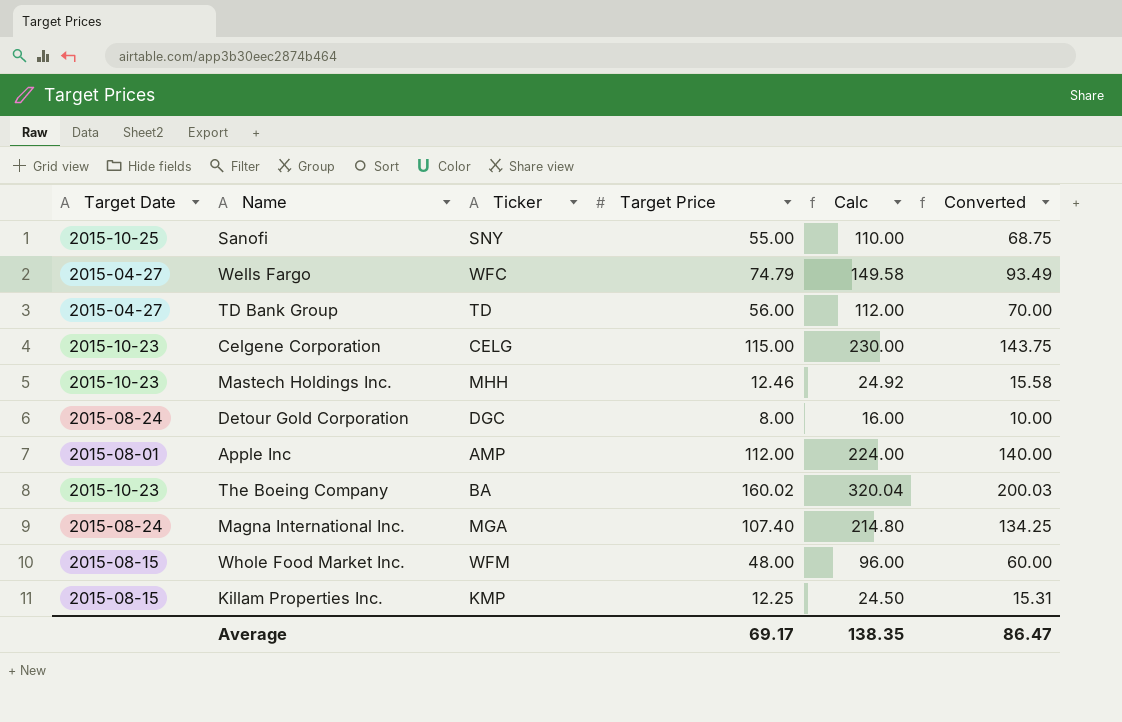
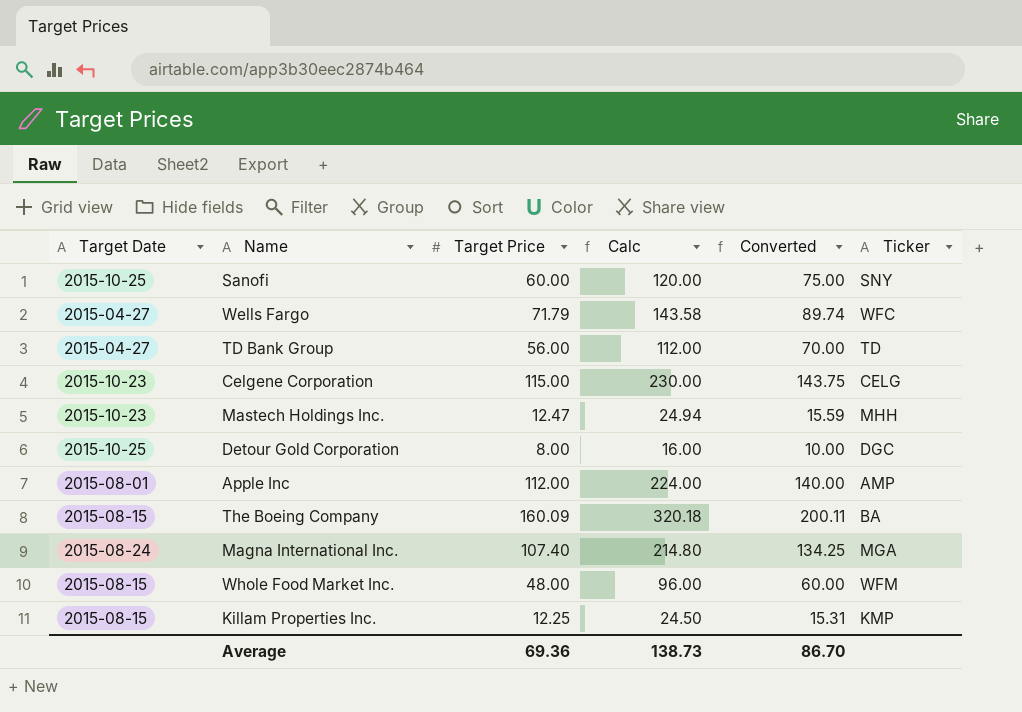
column Ticker | position: 3 -> 6
Sanofi | Target Price: 55.00 -> 60.00
Sanofi | Calc: 110.00 -> 120.00
Sanofi | Converted: 68.75 -> 75.00
Wells Fargo | Target Price: 74.79 -> 71.79
Wells Fargo | Calc: 149.58 -> 143.58
Wells Fargo | Converted: 93.49 -> 89.74
Mastech Holdings Inc. | Target Price: 12.46 -> 12.47
Mastech Holdings Inc. | Calc: 24.92 -> 24.94
Mastech Holdings Inc. | Converted: 15.58 -> 15.59
Detour Gold Corporation | Target Date: 2015-08-24 -> 2015-10-25
The Boeing Company | Target Date: 2015-10-23 -> 2015-08-15
The Boeing Company | Target Price: 160.02 -> 160.09
The Boeing Company | Calc: 320.04 -> 320.18
The Boeing Company | Converted: 200.03 -> 200.11
Average | Target Price: 69.17 -> 69.36
Average | Calc: 138.35 -> 138.73
Average | Converted: 86.47 -> 86.70

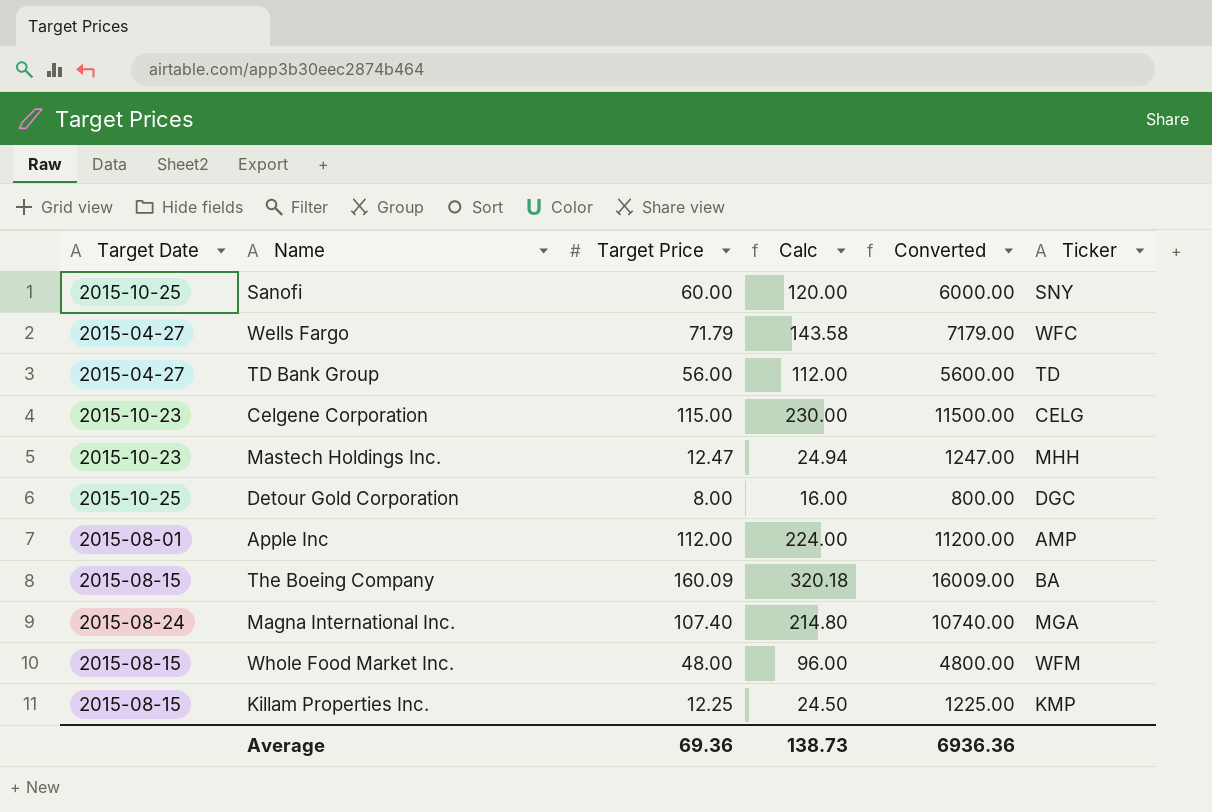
column Converted | formula: [Target Price] * 1.25 -> [Target Price] * 100
Average | Converted: 86.70 -> 6936.36

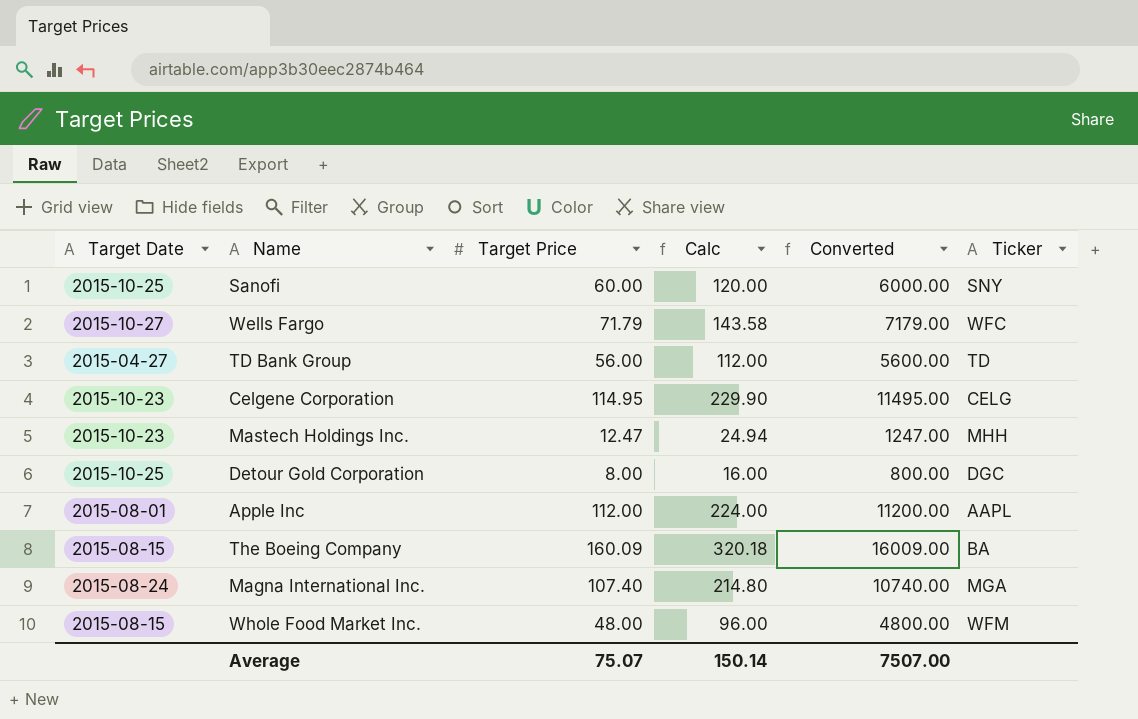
row Killam Properties Inc.: 2015-08-15 | 12.25 | 24.50 | 1225.00 | KMP -> none
Wells Fargo | Target Date: 2015-04-27 -> 2015-10-27
Celgene Corporation | Target Price: 115.00 -> 114.95
Celgene Corporation | Calc: 230.00 -> 229.90
Celgene Corporation | Converted: 11500.00 -> 11495.00
Apple Inc | Ticker: AMP -> AAPL
Average | Target Price: 69.36 -> 75.07
Average | Calc: 138.73 -> 150.14
Average | Converted: 6936.36 -> 7507.00

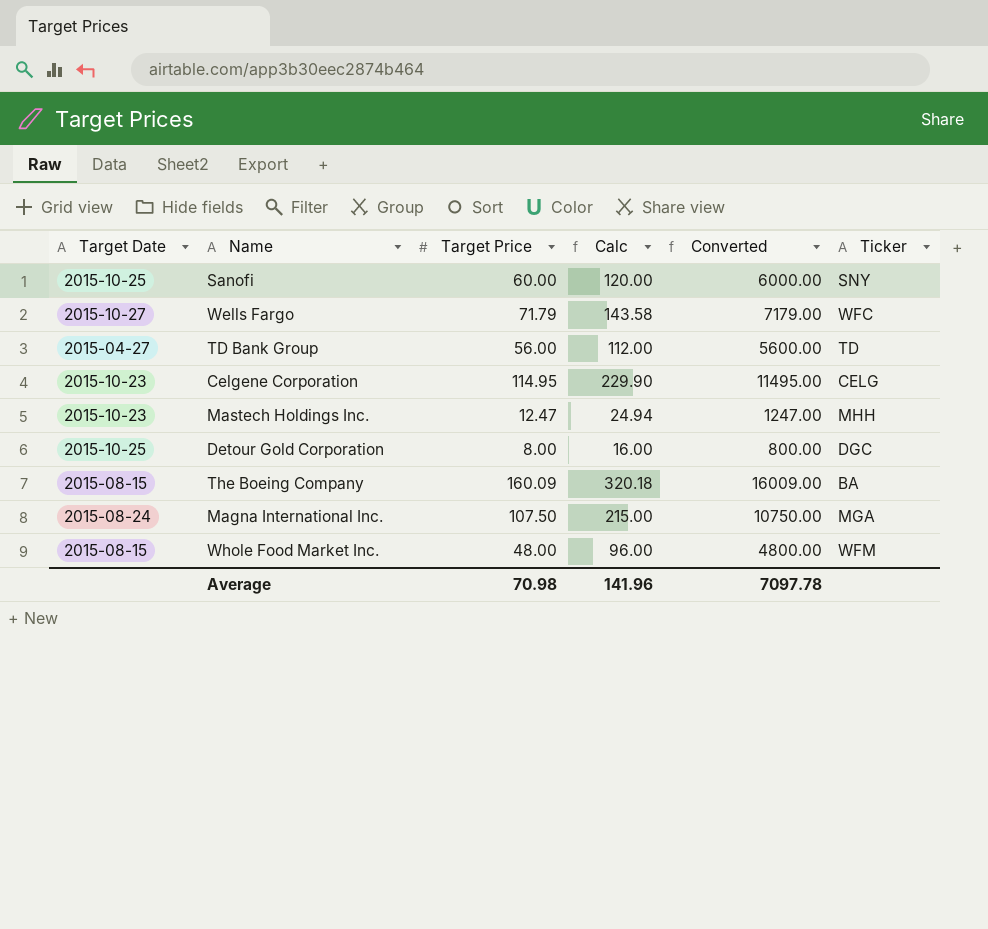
row Apple Inc: 2015-08-01 | 112.00 | 224.00 | 11200.00 | AAPL -> none
Magna International Inc. | Target Price: 107.40 -> 107.50
Magna International Inc. | Calc: 214.80 -> 215.00
Magna International Inc. | Converted: 10740.00 -> 10750.00
Average | Target Price: 75.07 -> 70.98
Average | Calc: 150.14 -> 141.96
Average | Converted: 7507.00 -> 7097.78

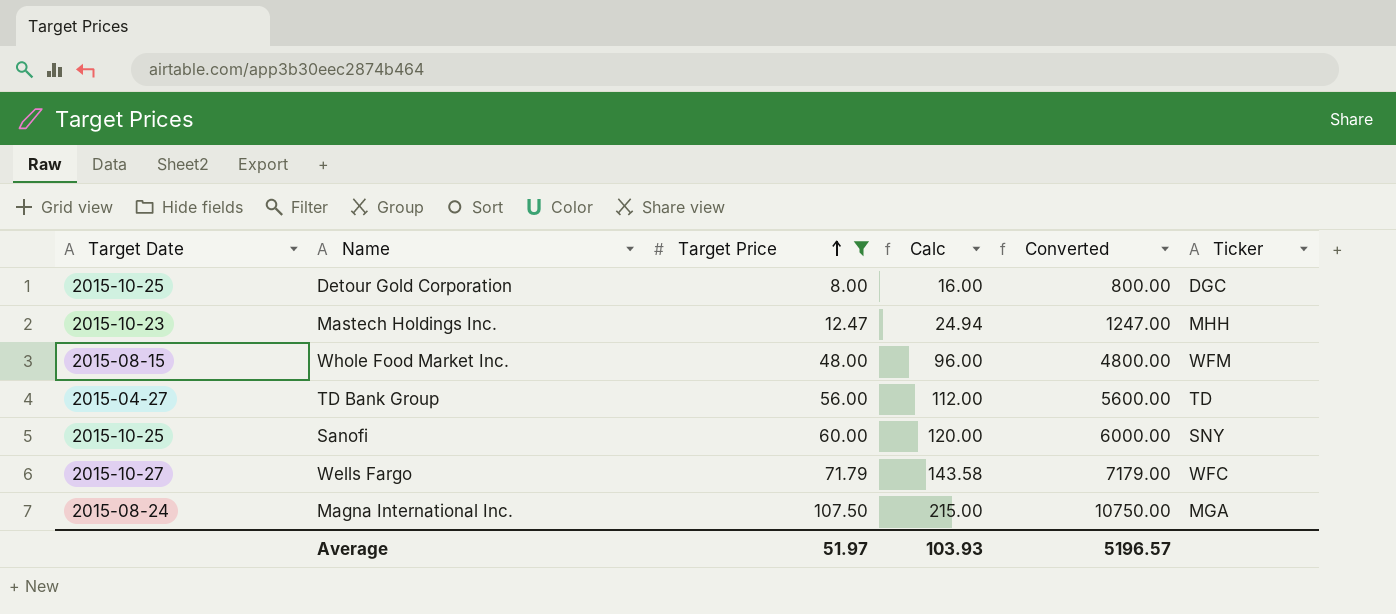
filter: none -> Target Price <= 107.50
row order: none -> Target Price ascending
Average | Target Price: 70.98 -> 51.97
Average | Calc: 141.96 -> 103.93
Average | Converted: 7097.78 -> 5196.57

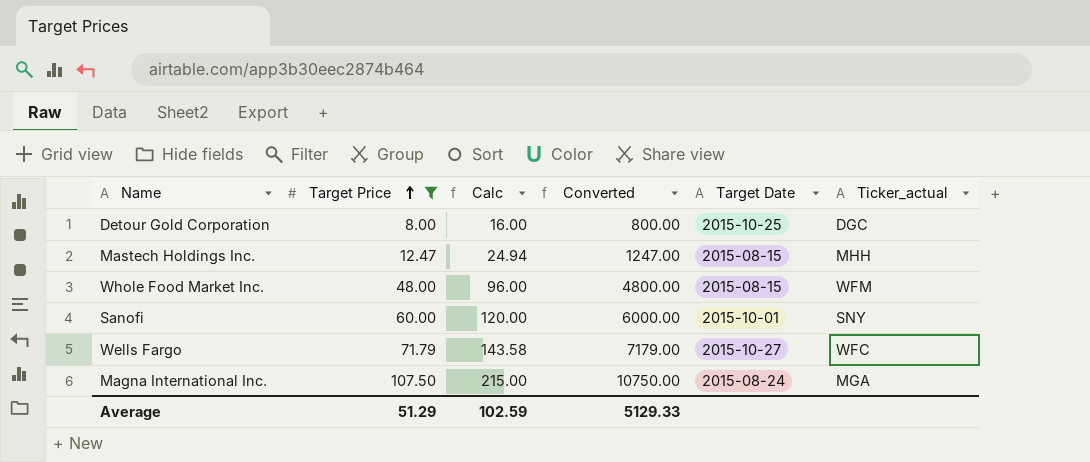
column Target Date | position: 1 -> 5
column name: Ticker -> Ticker_actual
row TD Bank Group: 2015-04-27 | 56.00 | 112.00 | 5600.00 | TD -> none
Mastech Holdings Inc. | Target Date: 2015-10-23 -> 2015-08-15
Sanofi | Target Date: 2015-10-25 -> 2015-10-01
Average | Target Price: 51.97 -> 51.29
Average | Calc: 103.93 -> 102.59
Average | Converted: 5196.57 -> 5129.33

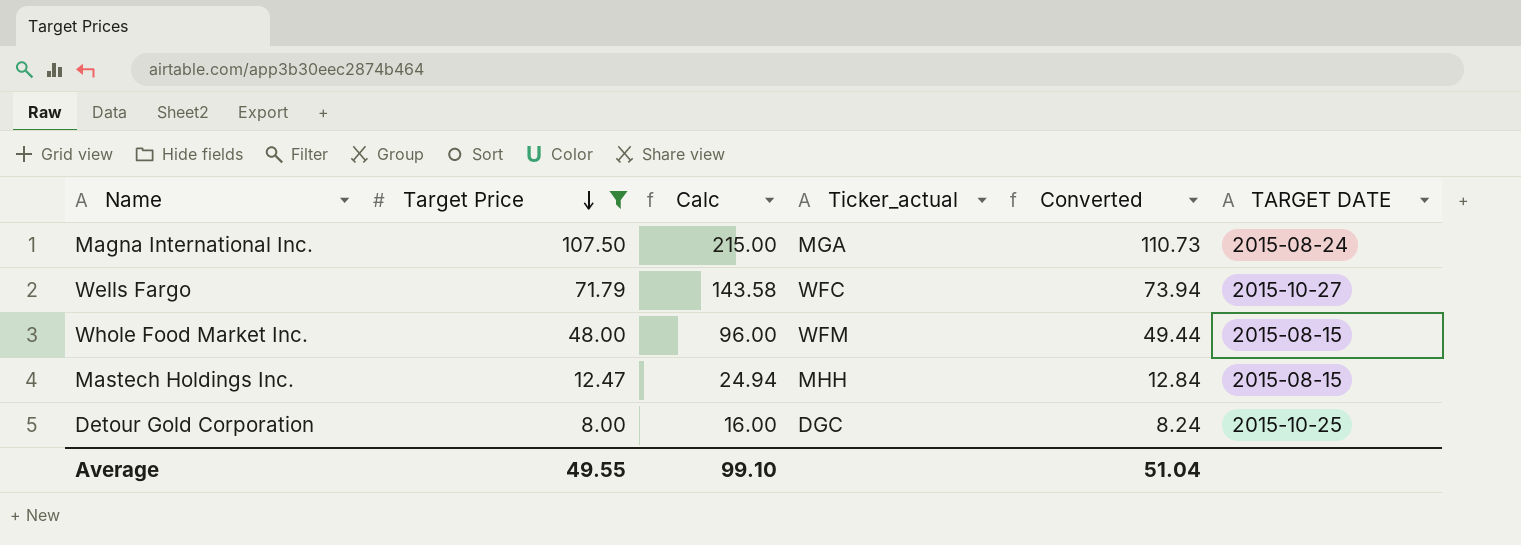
row order: Target Price ascending -> Target Price descending
column Ticker_actual | position: 6 -> 4
column Converted | formula: [Target Price] * 100 -> [Target Price] * 1.03
column name: Target Date -> TARGET DATE
row Sanofi: 60.00 | 120.00 | 6000.00 | 2015-10-01 | SNY -> none
Average | Target Price: 51.29 -> 49.55
Average | Calc: 102.59 -> 99.10
Average | Converted: 5129.33 -> 51.04

